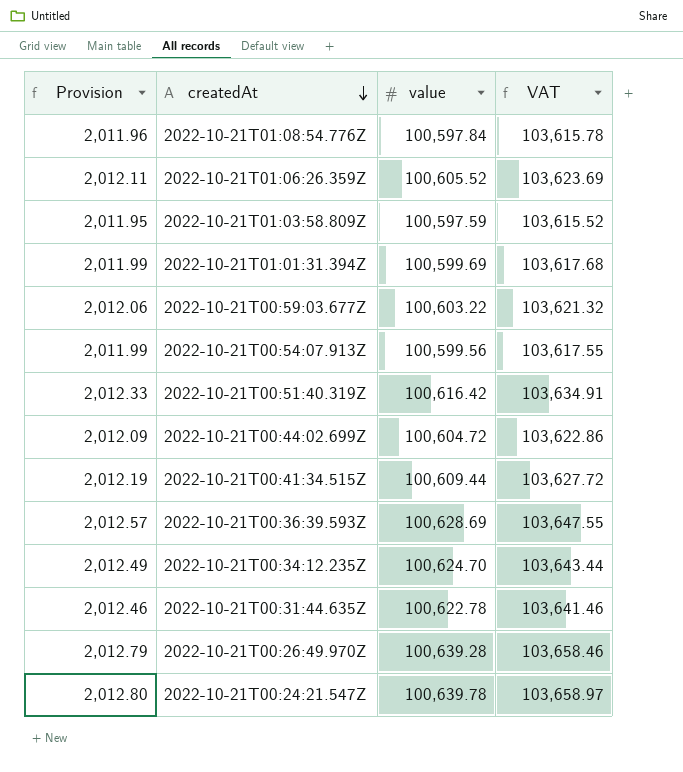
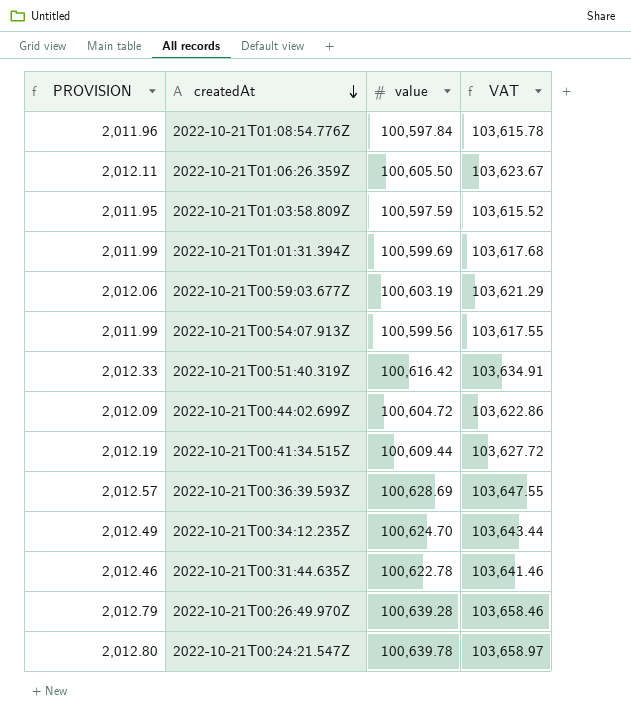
column name: Provision -> PROVISION
2022-10-21T01:06:26.359Z | value: 100,605.52 -> 100,605.50
2022-10-21T01:06:26.359Z | VAT: 103,623.69 -> 103,623.67
2022-10-21T00:59:03.677Z | value: 100,603.22 -> 100,603.19
2022-10-21T00:59:03.677Z | VAT: 103,621.32 -> 103,621.29

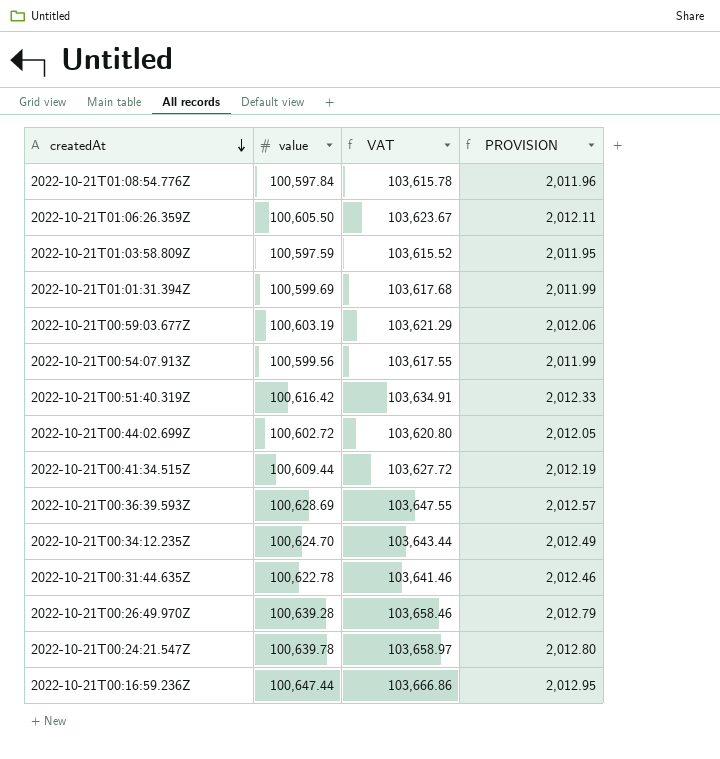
column PROVISION | position: 1 -> 4
2022-10-21T00:44:02.699Z | value: 100,604.72 -> 100,602.72
2022-10-21T00:44:02.699Z | VAT: 103,622.86 -> 103,620.80
2022-10-21T00:44:02.699Z | PROVISION: 2,012.09 -> 2,012.05
row 2022-10-21T00:16:59.236Z: none -> 100,647.44 | 103,666.86 | 2,012.95

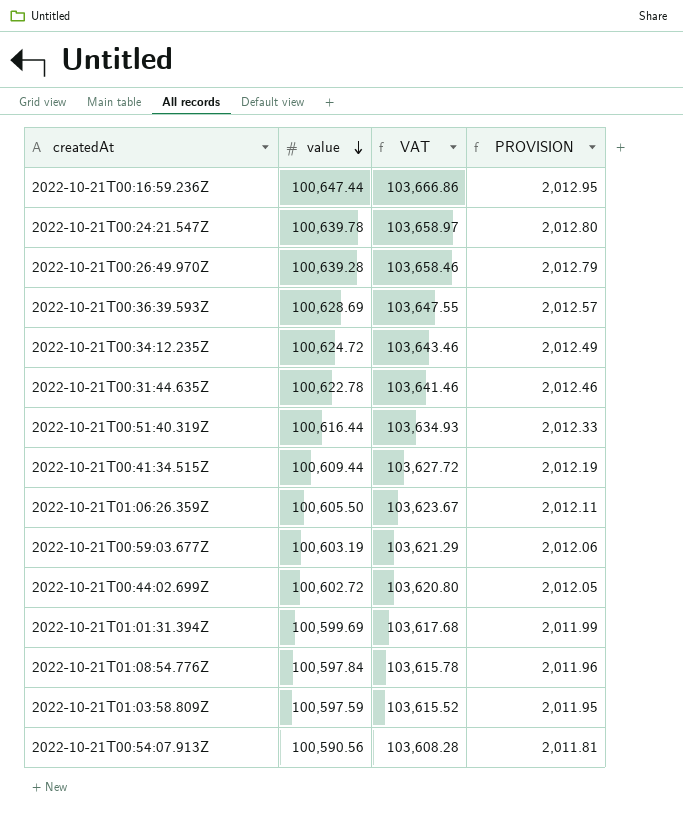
row order: createdAt descending -> value descending
2022-10-21T00:34:12.235Z | value: 100,624.70 -> 100,624.72
2022-10-21T00:34:12.235Z | VAT: 103,643.44 -> 103,643.46
2022-10-21T00:51:40.319Z | value: 100,616.42 -> 100,616.44
2022-10-21T00:51:40.319Z | VAT: 103,634.91 -> 103,634.93
2022-10-21T00:54:07.913Z | value: 100,599.56 -> 100,590.56
2022-10-21T00:54:07.913Z | VAT: 103,617.55 -> 103,608.28
2022-10-21T00:54:07.913Z | PROVISION: 2,011.99 -> 2,011.81

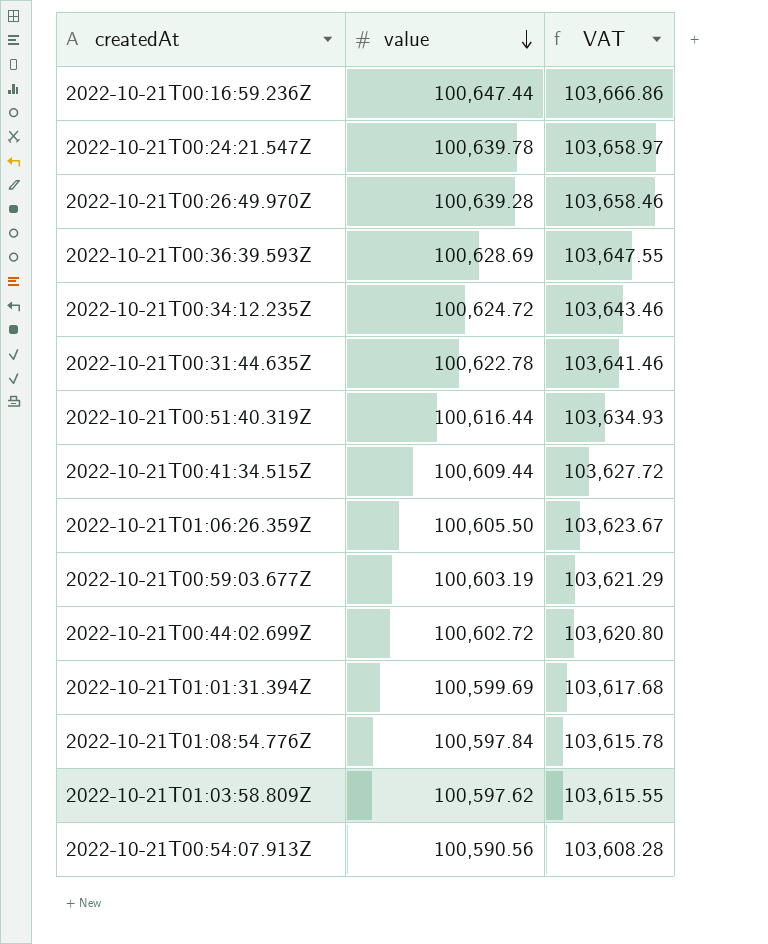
column PROVISION | formula: [value] * 0.02 -> none
2022-10-21T01:03:58.809Z | value: 100,597.59 -> 100,597.62
2022-10-21T01:03:58.809Z | VAT: 103,615.52 -> 103,615.55

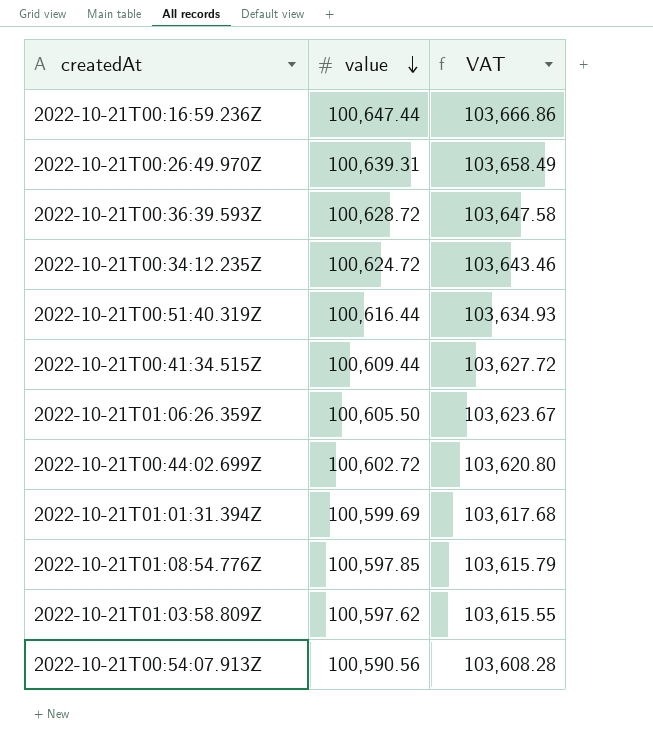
row 2022-10-21T00:24:21.547Z: 100,639.78 | 103,658.97 -> none
row 2022-10-21T00:31:44.635Z: 100,622.78 | 103,641.46 -> none
row 2022-10-21T00:59:03.677Z: 100,603.19 | 103,621.29 -> none
2022-10-21T00:26:49.970Z | value: 100,639.28 -> 100,639.31
2022-10-21T00:26:49.970Z | VAT: 103,658.46 -> 103,658.49
2022-10-21T00:36:39.593Z | value: 100,628.69 -> 100,628.72
2022-10-21T00:36:39.593Z | VAT: 103,647.55 -> 103,647.58
2022-10-21T01:08:54.776Z | value: 100,597.84 -> 100,597.85
2022-10-21T01:08:54.776Z | VAT: 103,615.78 -> 103,615.79

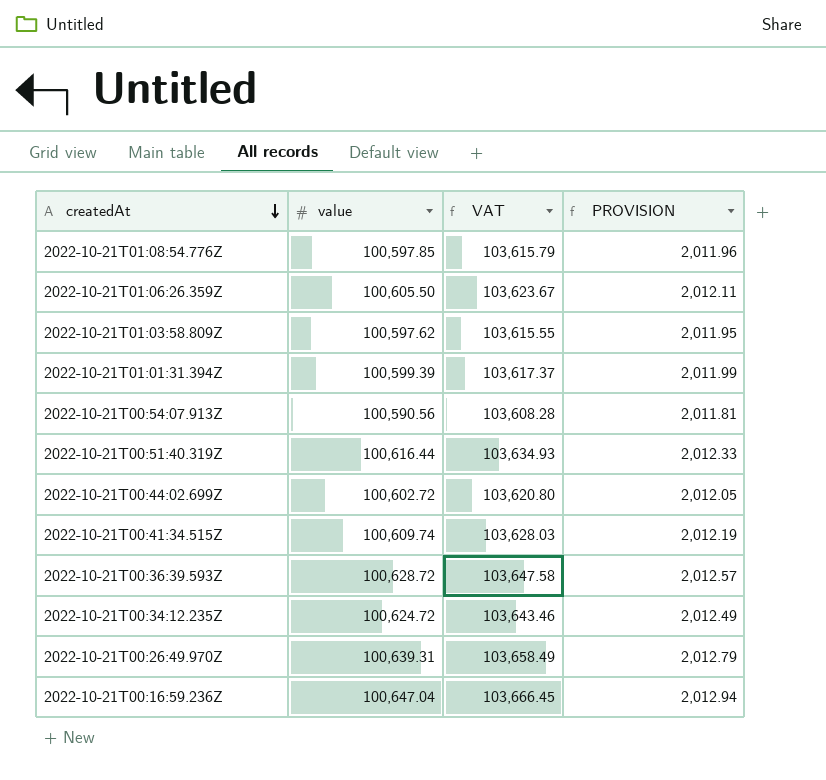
row order: value descending -> createdAt descending
column PROVISION | formula: none -> [value] * 0.02
2022-10-21T01:01:31.394Z | value: 100,599.69 -> 100,599.39
2022-10-21T01:01:31.394Z | VAT: 103,617.68 -> 103,617.37
2022-10-21T00:41:34.515Z | value: 100,609.44 -> 100,609.74
2022-10-21T00:41:34.515Z | VAT: 103,627.72 -> 103,628.03
2022-10-21T00:16:59.236Z | value: 100,647.44 -> 100,647.04
2022-10-21T00:16:59.236Z | VAT: 103,666.86 -> 103,666.45

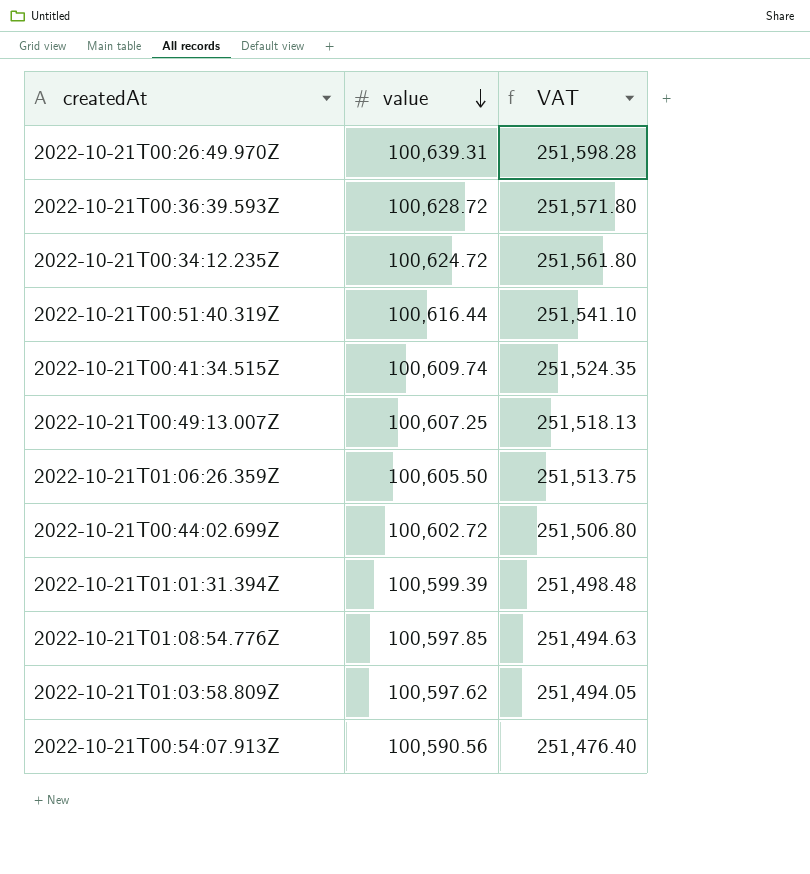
row order: createdAt descending -> value descending
column PROVISION | formula: [value] * 0.02 -> none
column VAT | formula: [value] * 1.03 -> [value] * 2.5
row 2022-10-21T00:16:59.236Z: 100,647.04 | 103,666.45 | 2,012.94 -> none
row 2022-10-21T00:49:13.007Z: none -> 100,607.25 | 251,518.13

